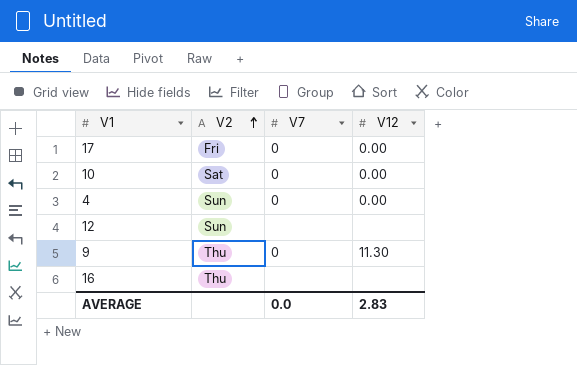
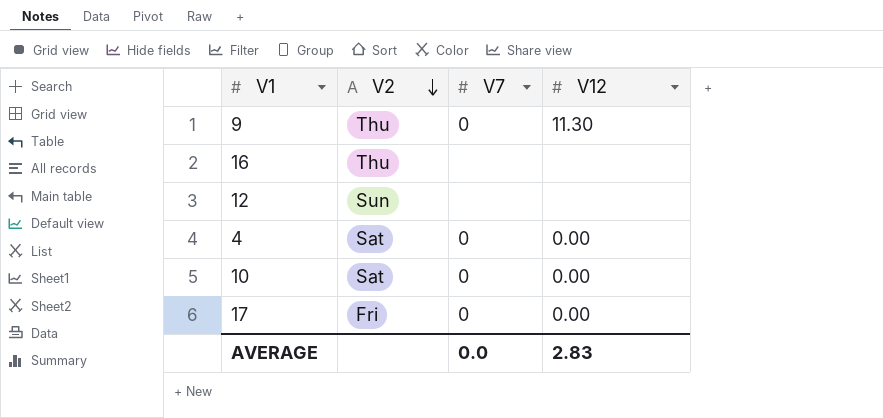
row order: V2 ascending -> V2 descending
4 | V2: Sun -> Sat

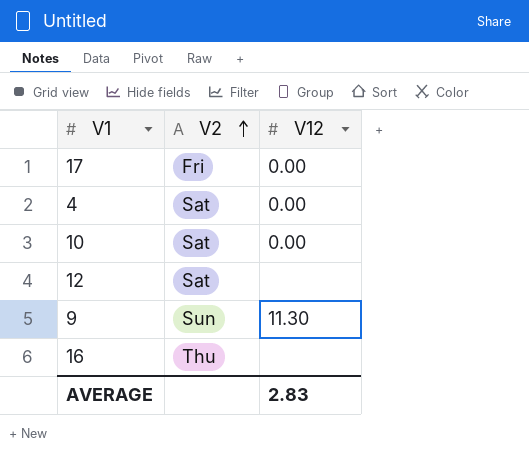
row order: V2 descending -> V2 ascending
column V7 | position: 3 -> none
12 | V2: Sun -> Sat
9 | V2: Thu -> Sun

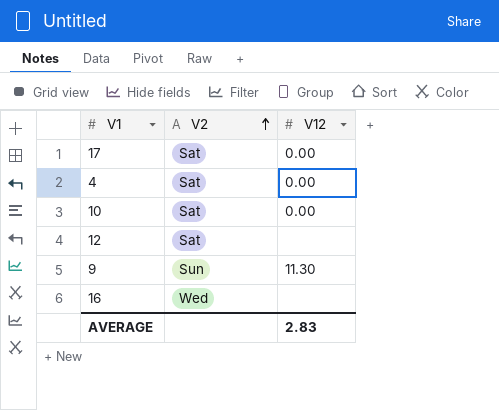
17 | V2: Fri -> Sat
16 | V2: Thu -> Wed

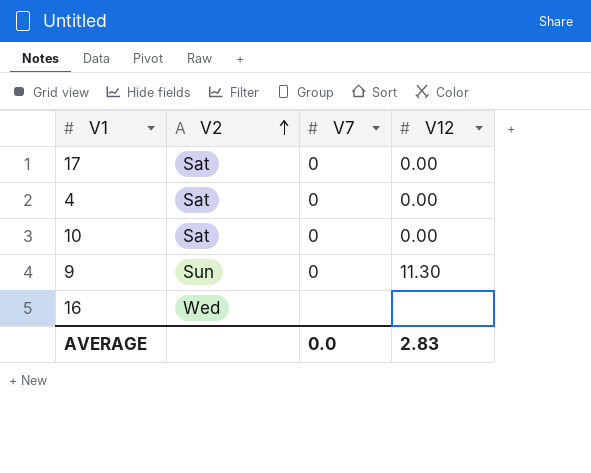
column V7 | position: none -> 3
row 12: Sat | none -> none

